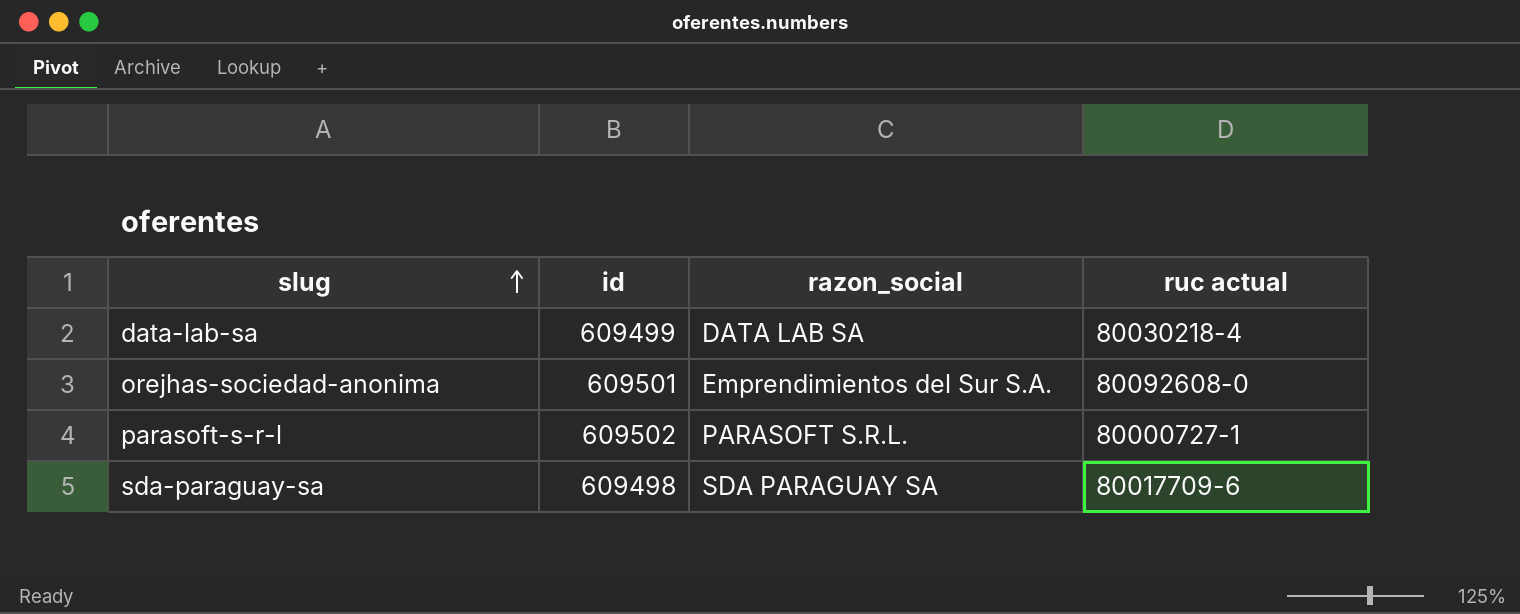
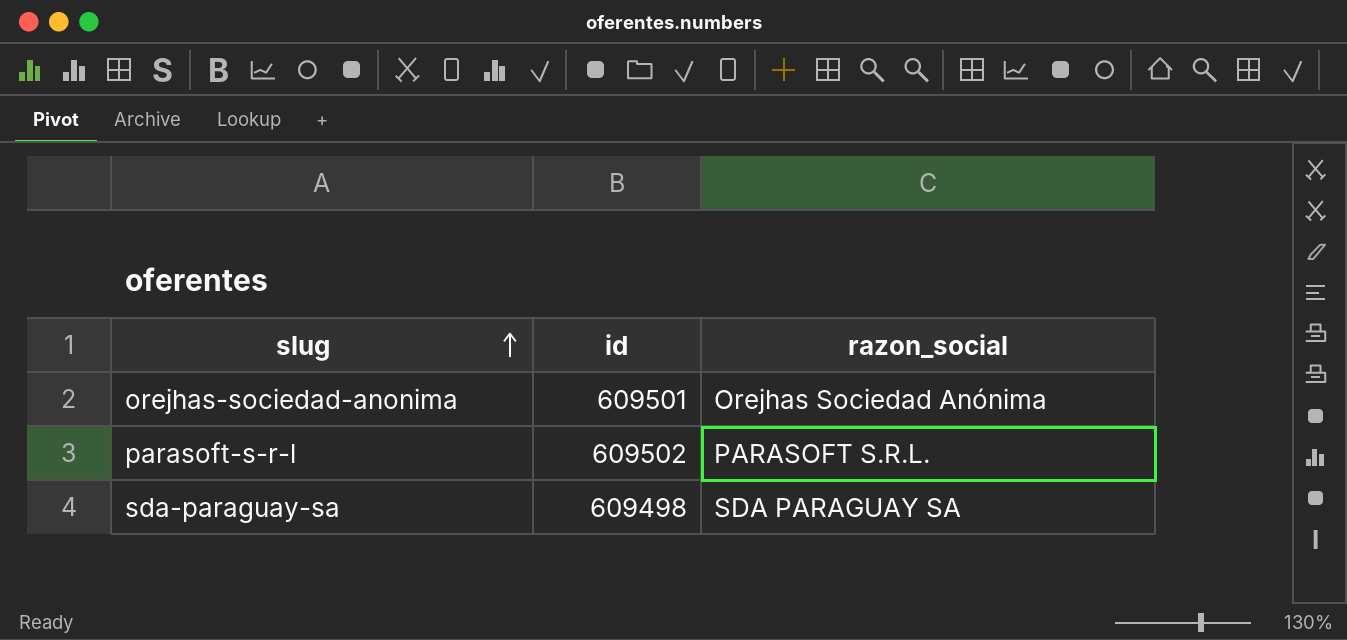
column ruc actual | position: 4 -> none
row data-lab-sa: 609499 | DATA LAB SA | 80030218-4 -> none
orejhas-sociedad-anonima | razon_social: Emprendimientos del Sur S.A. -> Orejhas Sociedad Anónima

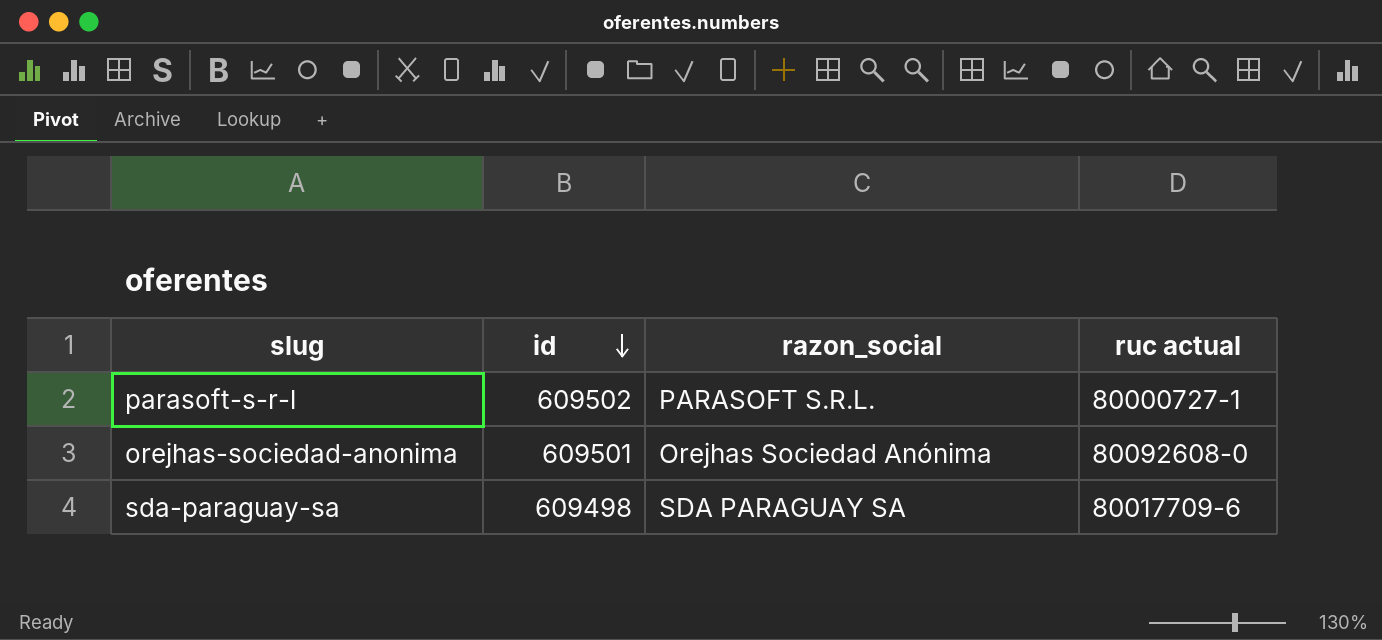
row order: slug ascending -> id descending
column ruc actual | position: none -> 4

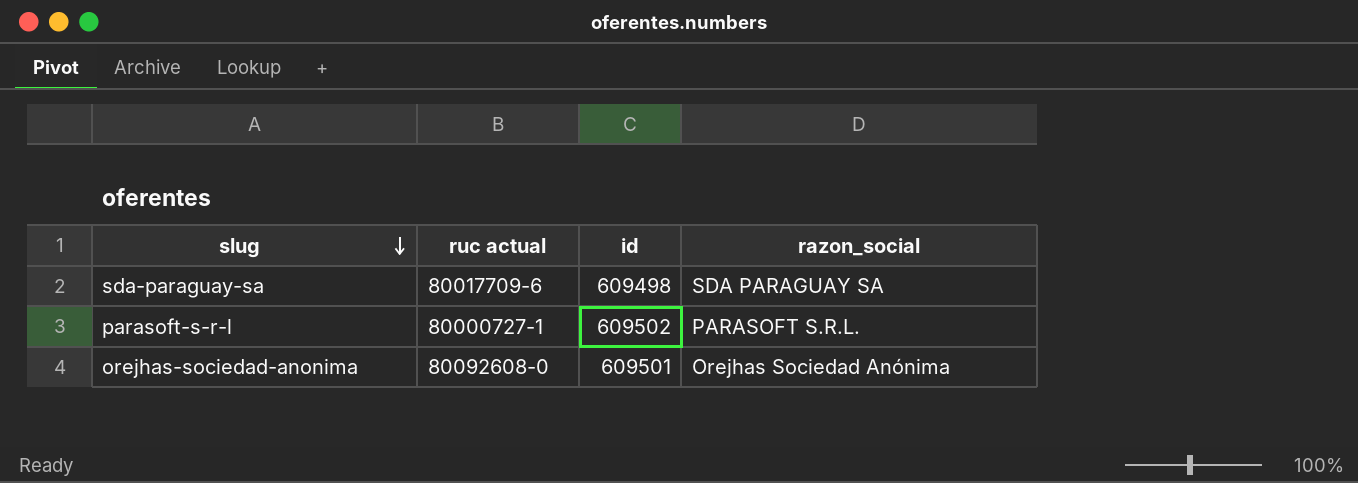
row order: id descending -> slug descending
column ruc actual | position: 4 -> 2

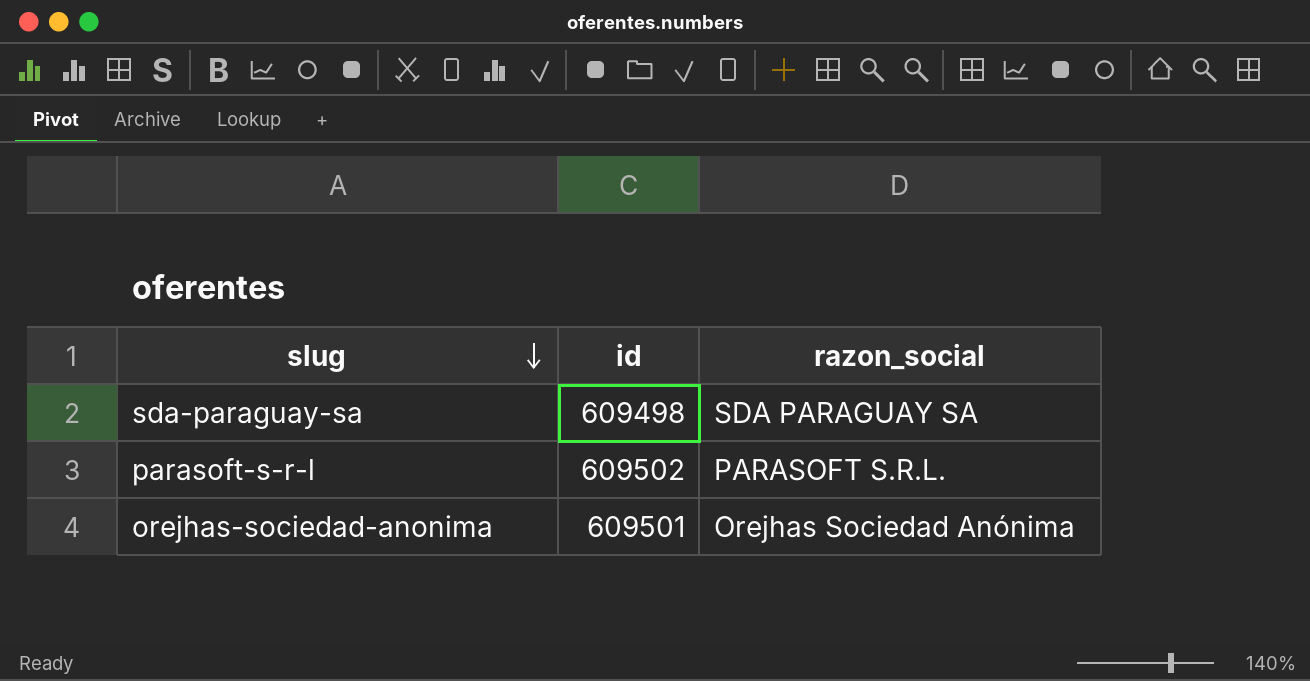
column ruc actual | position: 2 -> none

